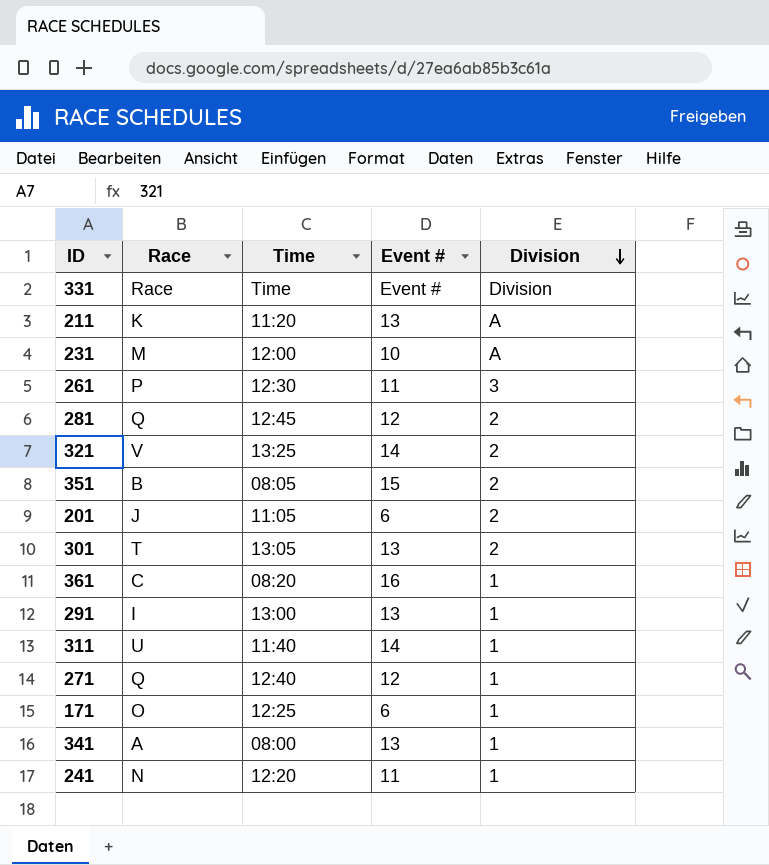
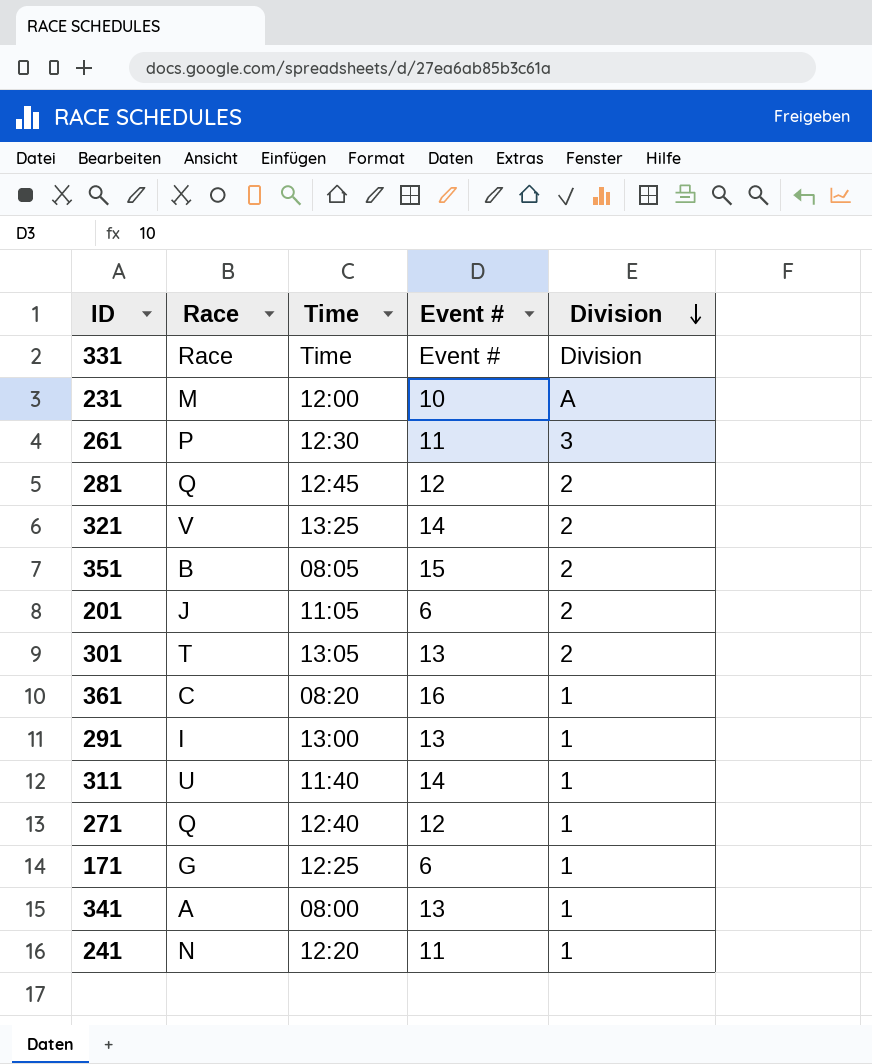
row 211: K | 11:20 | 13 | A -> none
171 | Race: O -> G

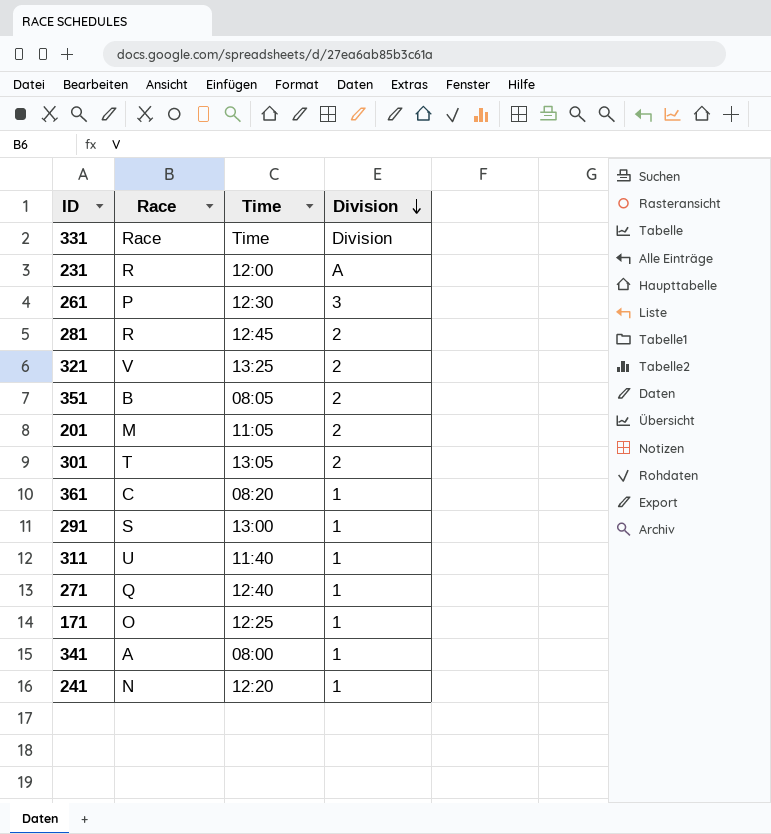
column Event # | position: 4 -> none
231 | Race: M -> R
281 | Race: Q -> R
201 | Race: J -> M
291 | Race: I -> S
171 | Race: G -> O

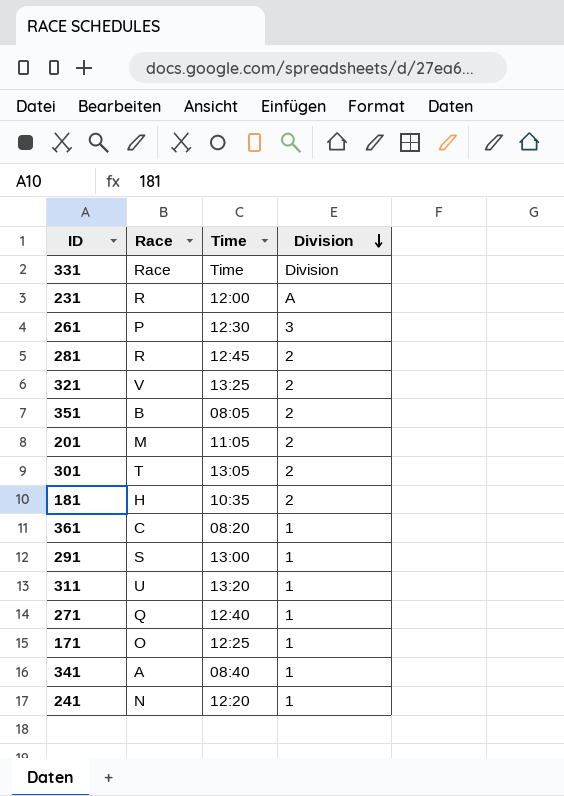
row 181: none -> H | 10:35 | 2
311 | Time: 11:40 -> 13:20
341 | Time: 08:00 -> 08:40

